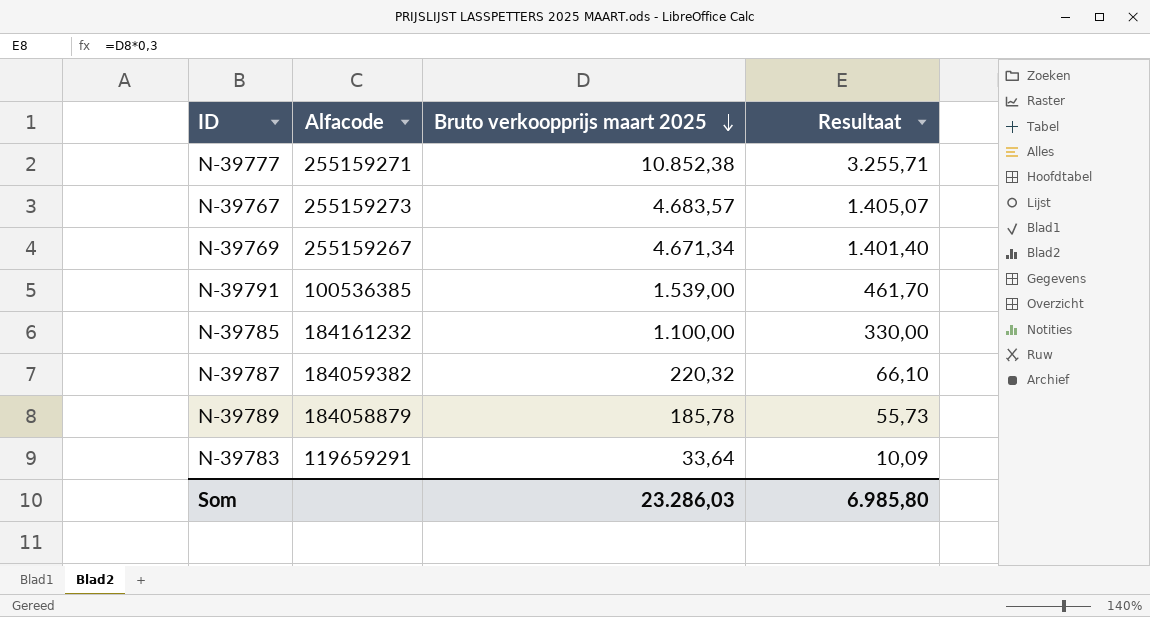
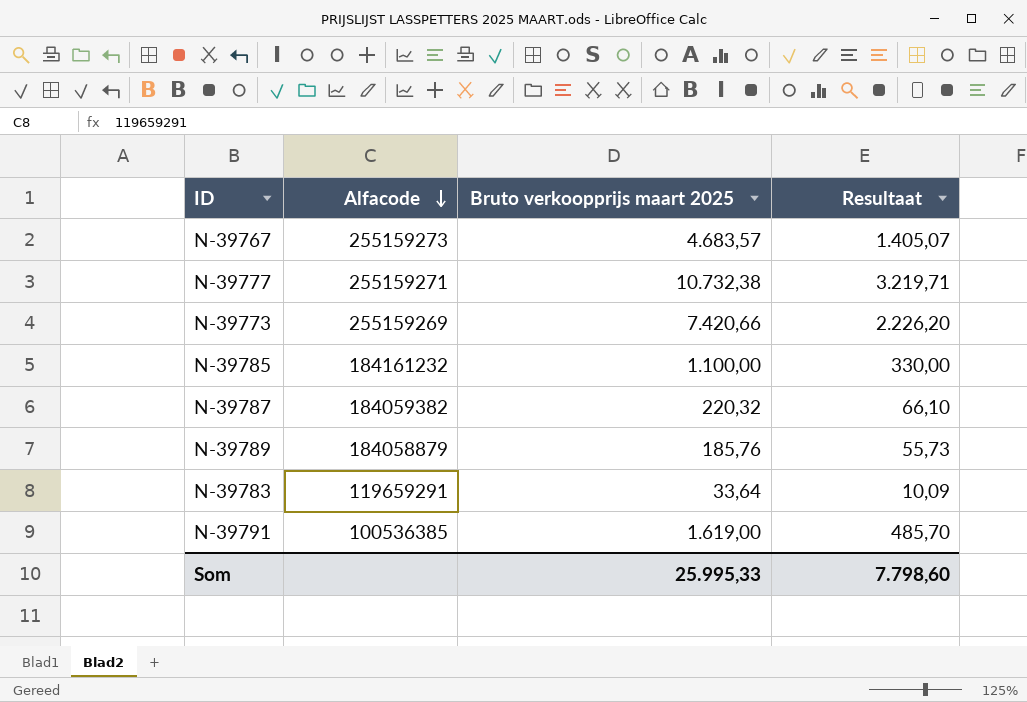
row order: Bruto verkoopprijs maart 2025 descending -> Alfacode descending
row N-39769: 255159267 | 4.671,34 | 1.401,40 -> none
N-39777 | Bruto verkoopprijs maart 2025: 10.852,38 -> 10.732,38
N-39777 | Resultaat: 3.255,71 -> 3.219,71
row N-39773: none -> 255159269 | 7.420,66 | 2.226,20
N-39789 | Bruto verkoopprijs maart 2025: 185,78 -> 185,76
N-39791 | Bruto verkoopprijs maart 2025: 1.539,00 -> 1.619,00
N-39791 | Resultaat: 461,70 -> 485,70
Som | Bruto verkoopprijs maart 2025: 23.286,03 -> 25.995,33
Som | Resultaat: 6.985,80 -> 7.798,60

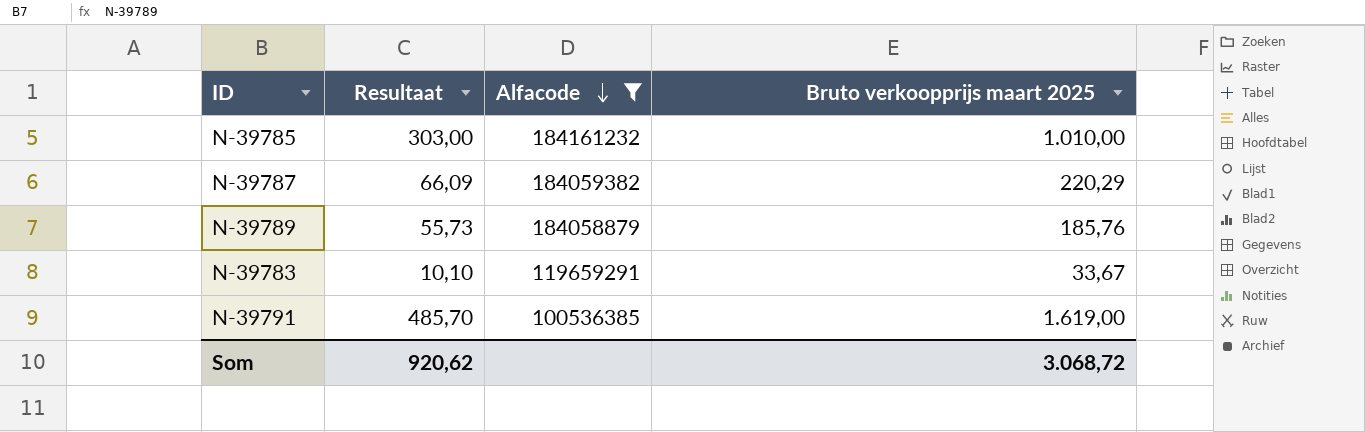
filter: none -> Alfacode <= 184161232
column Resultaat | position: 4 -> 2
N-39785 | Resultaat: 330,00 -> 303,00
N-39785 | Bruto verkoopprijs maart 2025: 1.100,00 -> 1.010,00
N-39787 | Resultaat: 66,10 -> 66,09
N-39787 | Bruto verkoopprijs maart 2025: 220,32 -> 220,29
N-39783 | Resultaat: 10,09 -> 10,10
N-39783 | Bruto verkoopprijs maart 2025: 33,64 -> 33,67
Som | Resultaat: 7.798,60 -> 920,62
Som | Bruto verkoopprijs maart 2025: 25.995,33 -> 3.068,72

